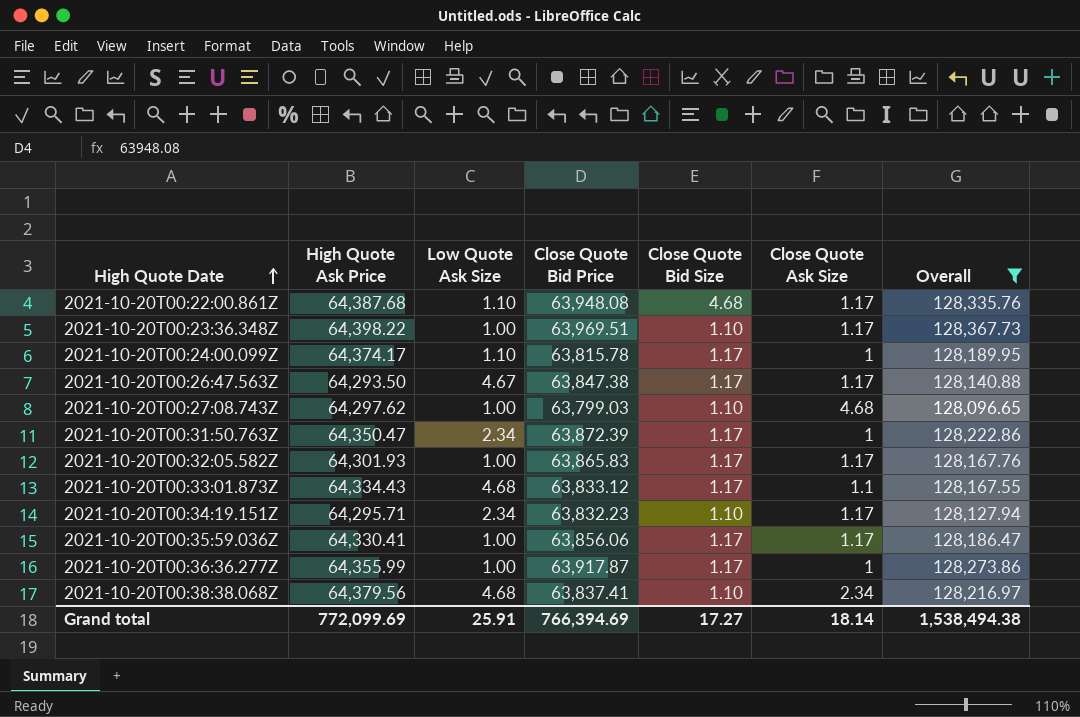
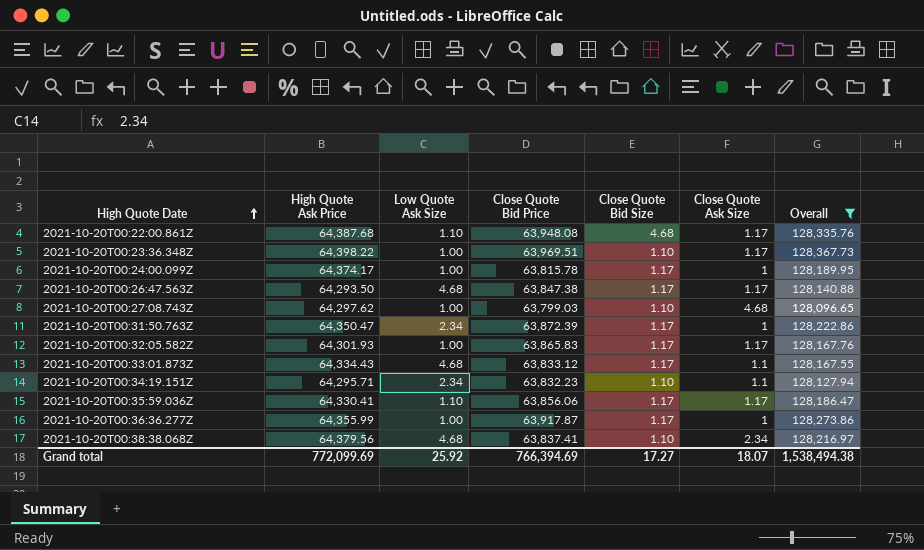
2021-10-20T00:24:00.099Z | Low Quote Ask Size: 1.10 -> 1.00
2021-10-20T00:26:47.563Z | Low Quote Ask Size: 4.67 -> 4.68
2021-10-20T00:34:19.151Z | Close Quote Ask Size: 1.17 -> 1.1
2021-10-20T00:35:59.036Z | Low Quote Ask Size: 1.00 -> 1.10
Grand total | Low Quote Ask Size: 25.91 -> 25.92
Grand total | Close Quote Ask Size: 18.14 -> 18.07

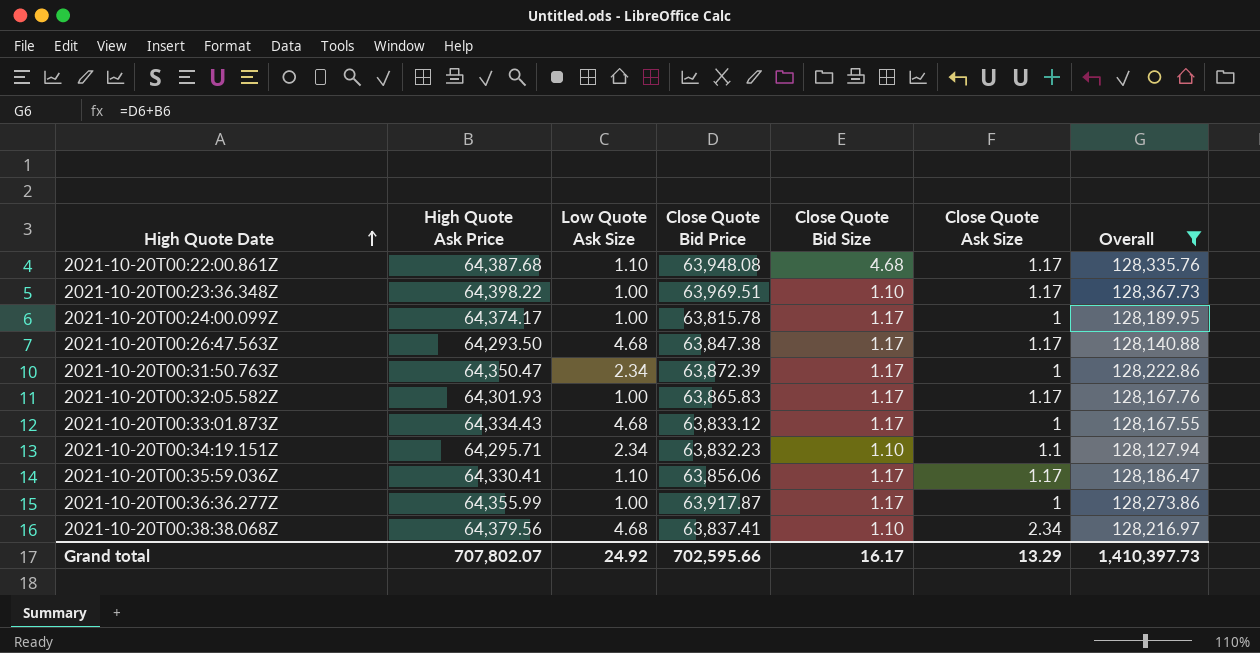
row 2021-10-20T00:27:08.743Z: 64,297.62 | 1.00 | 63,799.03 | 1.10 | 4.68 | 128,096.65 -> none
2021-10-20T00:33:01.873Z | Close Quote Ask Size: 1.1 -> 1
Grand total | High Quote Ask Price: 772,099.69 -> 707,802.07
Grand total | Low Quote Ask Size: 25.92 -> 24.92
Grand total | Close Quote Bid Price: 766,394.69 -> 702,595.66
Grand total | Close Quote Bid Size: 17.27 -> 16.17
Grand total | Close Quote Ask Size: 18.07 -> 13.29
Grand total | Overall: 1,538,494.38 -> 1,410,397.73

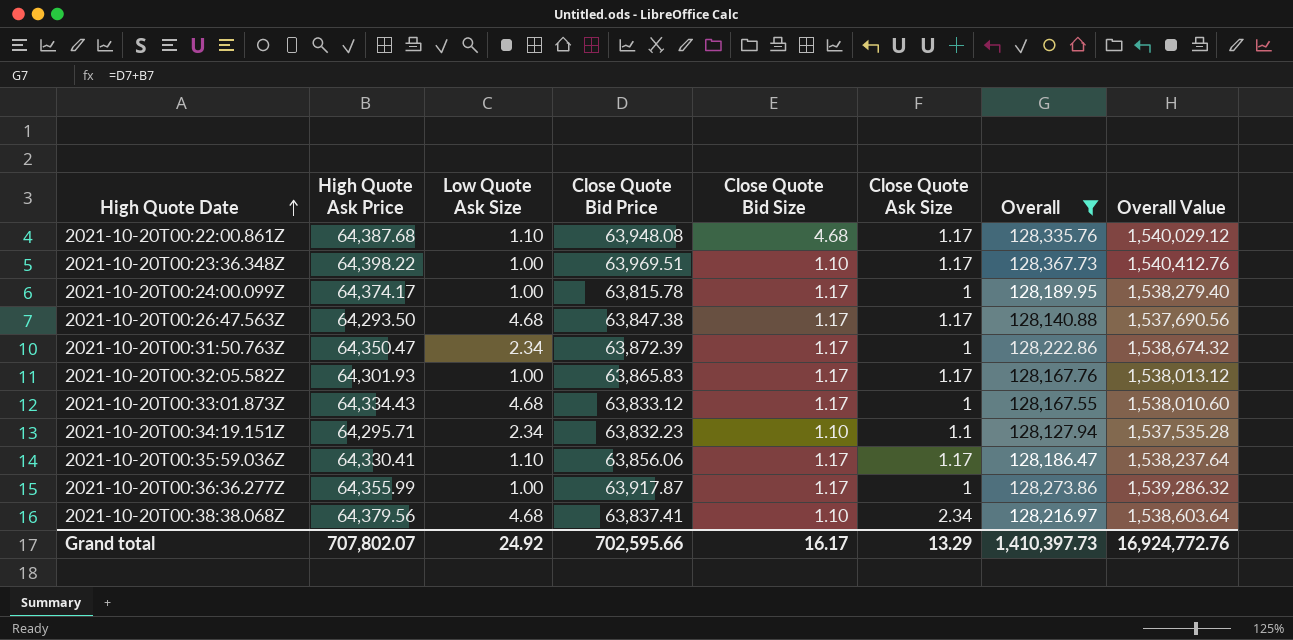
column Overall Value | formula: none -> [Overall] * 12

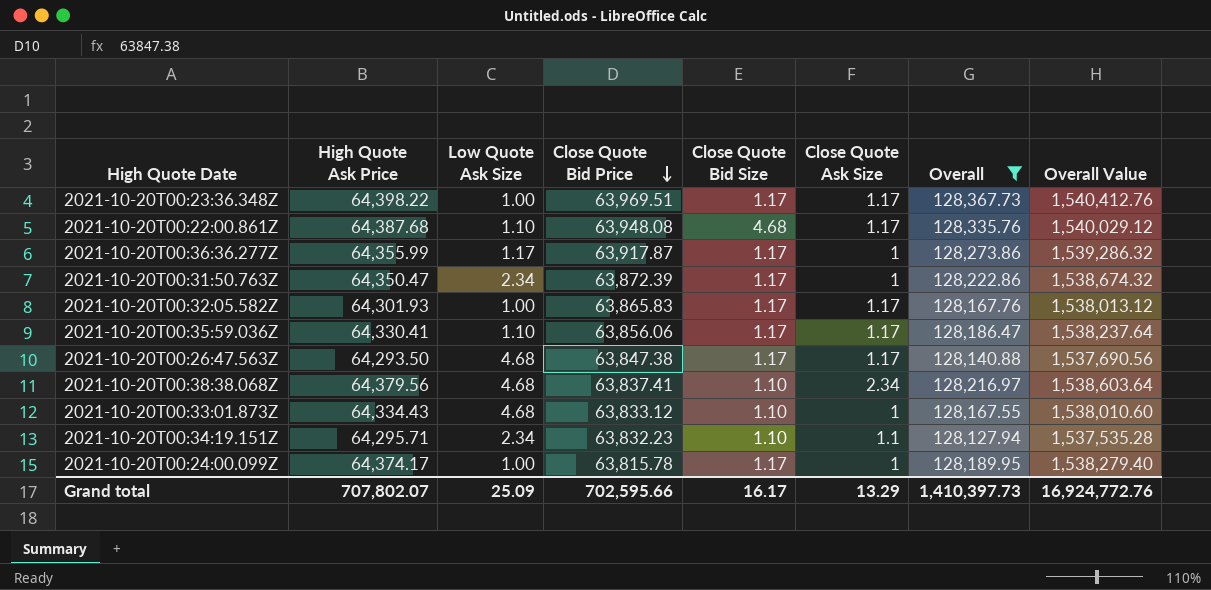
row order: High Quote Date ascending -> Close Quote Bid Price descending
2021-10-20T00:23:36.348Z | Close Quote Bid Size: 1.10 -> 1.17
2021-10-20T00:36:36.277Z | Low Quote Ask Size: 1.00 -> 1.17
2021-10-20T00:33:01.873Z | Close Quote Bid Size: 1.17 -> 1.10
Grand total | Low Quote Ask Size: 24.92 -> 25.09

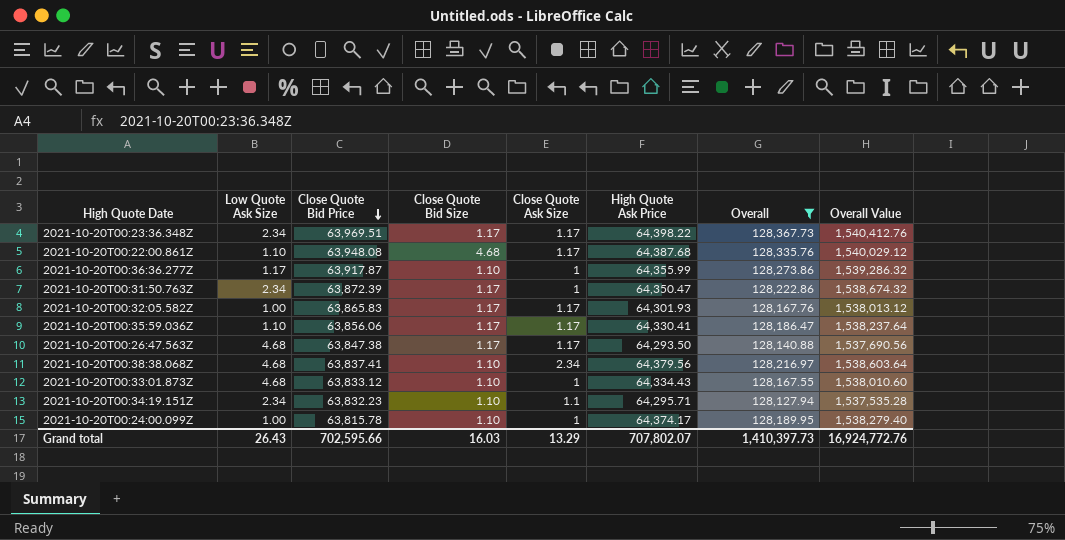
column High Quote Ask Price | position: 2 -> 6
2021-10-20T00:23:36.348Z | Low Quote Ask Size: 1.00 -> 2.34
2021-10-20T00:36:36.277Z | Close Quote Bid Size: 1.17 -> 1.10
2021-10-20T00:24:00.099Z | Close Quote Bid Size: 1.17 -> 1.10
Grand total | Low Quote Ask Size: 25.09 -> 26.43
Grand total | Close Quote Bid Size: 16.17 -> 16.03

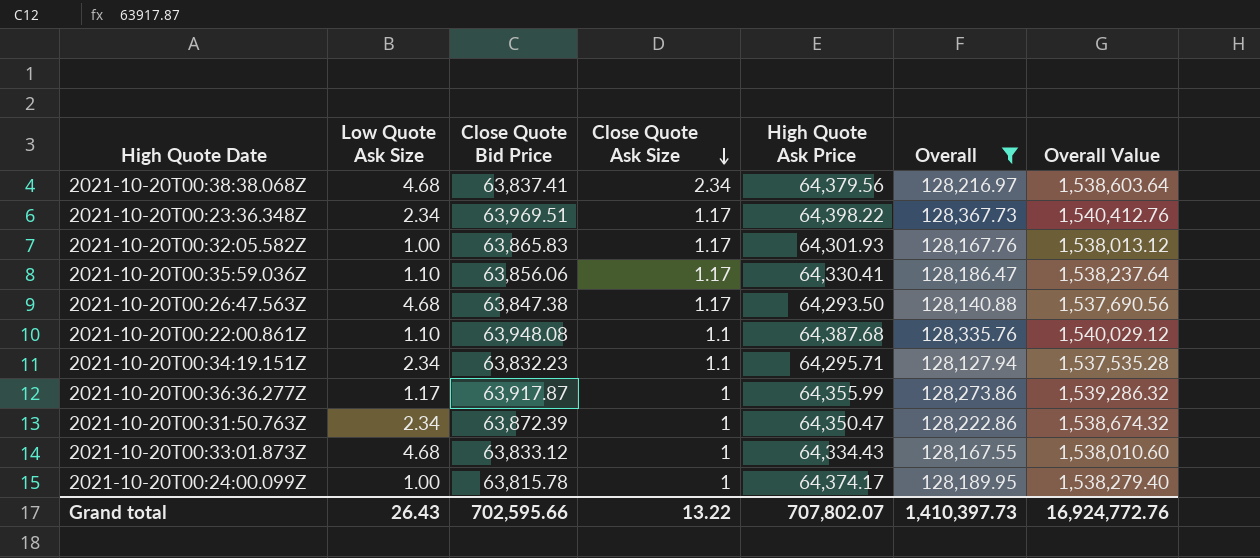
row order: Close Quote Bid Price descending -> Close Quote Ask Size descending
column Close Quote Bid Size | position: 4 -> none
2021-10-20T00:22:00.861Z | Close Quote Ask Size: 1.17 -> 1.1
Grand total | Close Quote Ask Size: 13.29 -> 13.22

